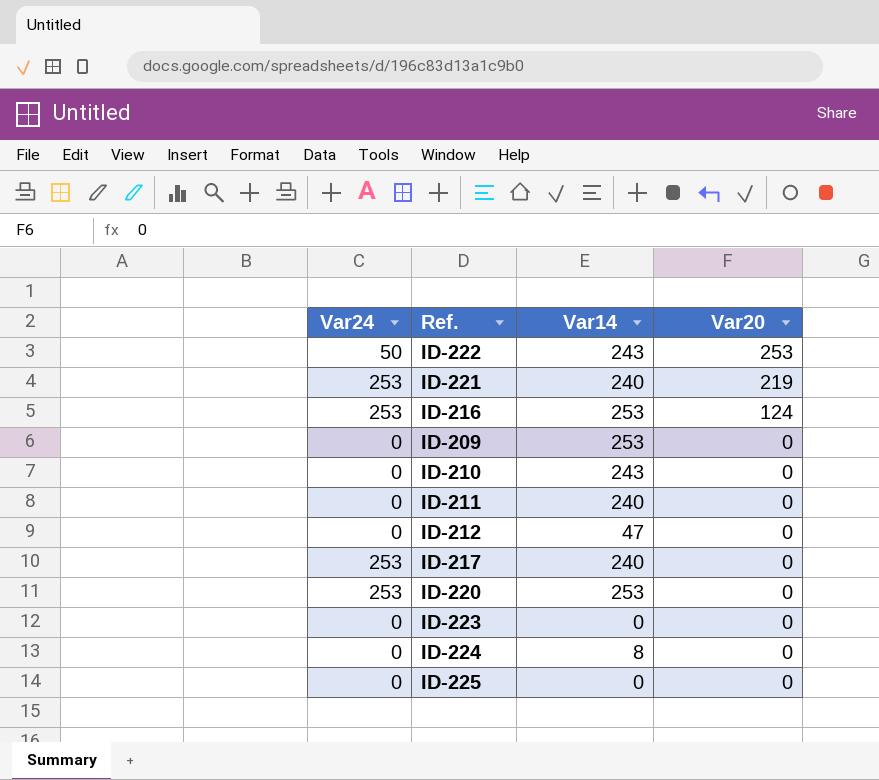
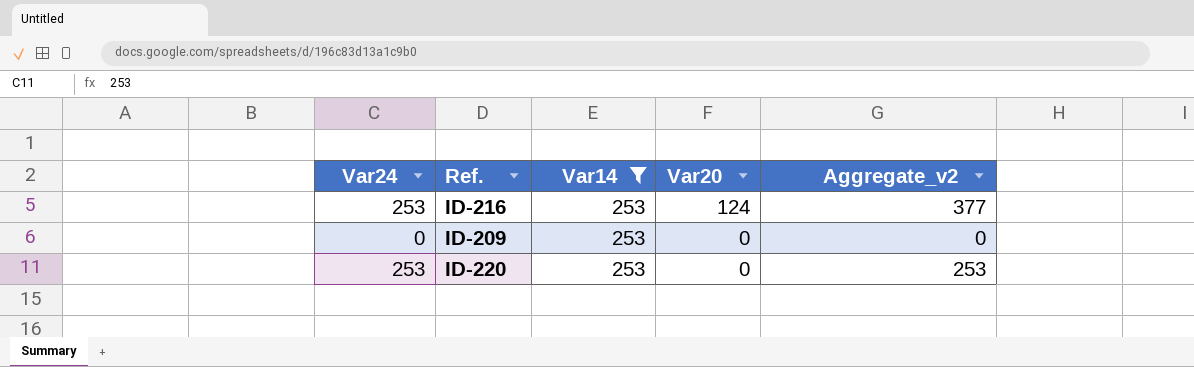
filter: none -> Var14 = 253
column Aggregate_v2 | formula: none -> [Var24] + [Var20]

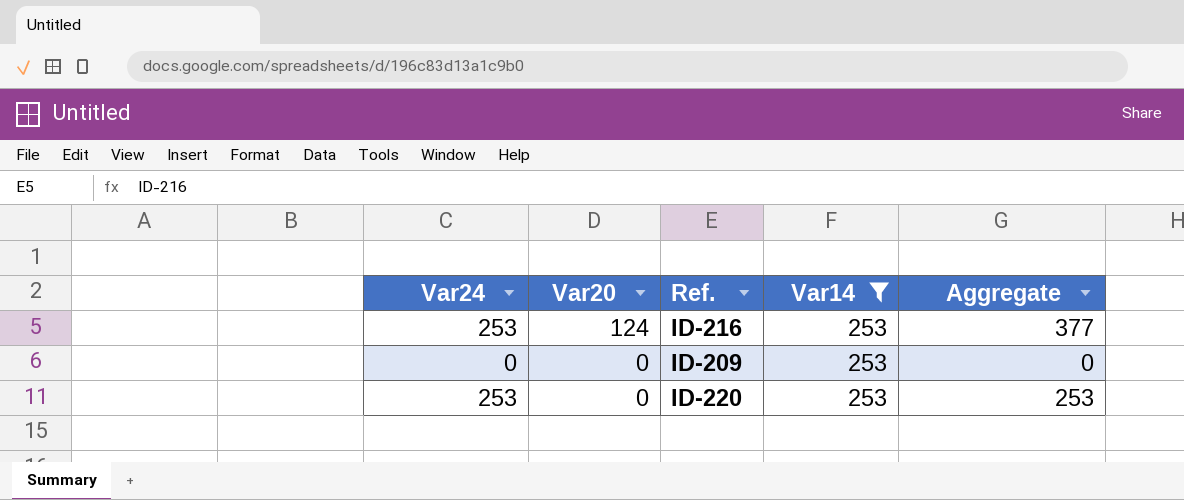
column Var20 | position: 4 -> 2
column name: Aggregate_v2 -> Aggregate

